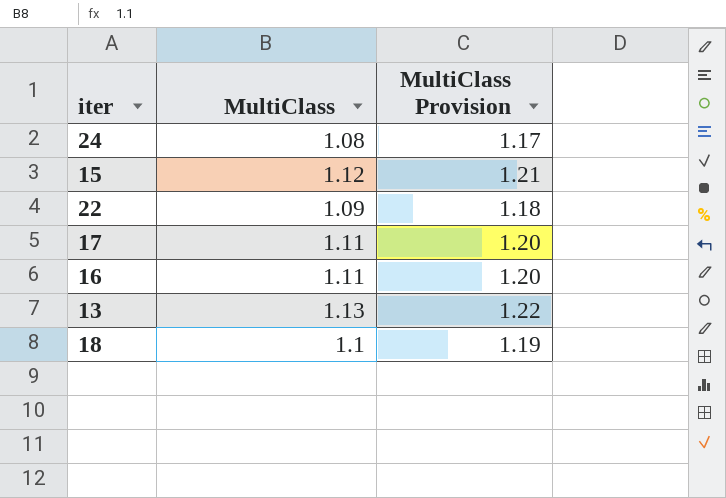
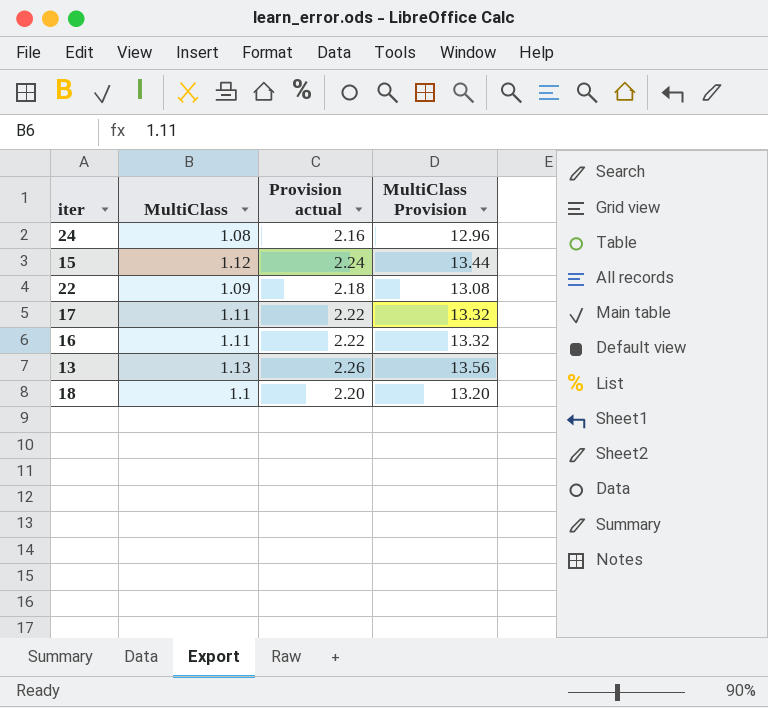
column Provision actual | formula: none -> [MultiClass] * 2
column MultiClass Provision | formula: [MultiClass] * 1.08 -> [MultiClass] * 12

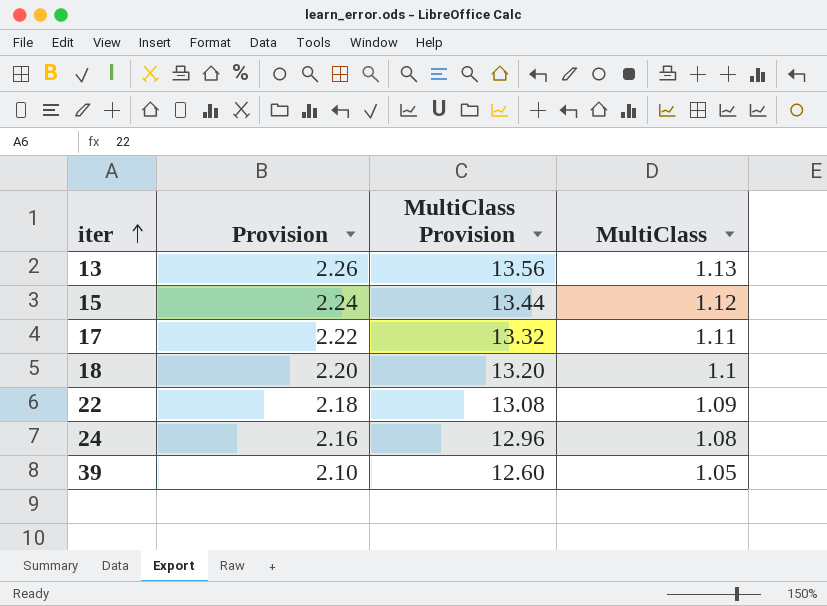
row order: none -> iter ascending
column name: Provision actual -> Provision
column MultiClass | position: 2 -> 4
row 16: 1.11 | 2.22 | 13.32 -> none
row 39: none -> 2.10 | 12.60 | 1.05

